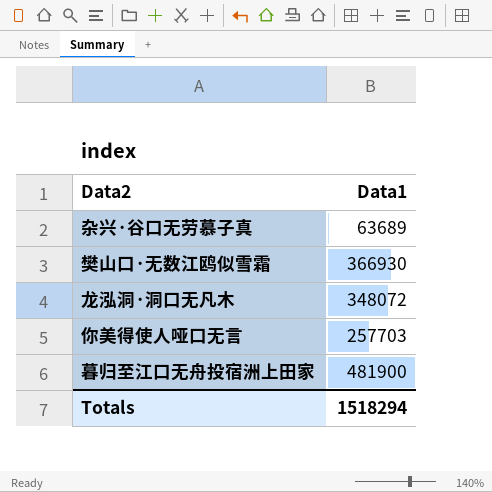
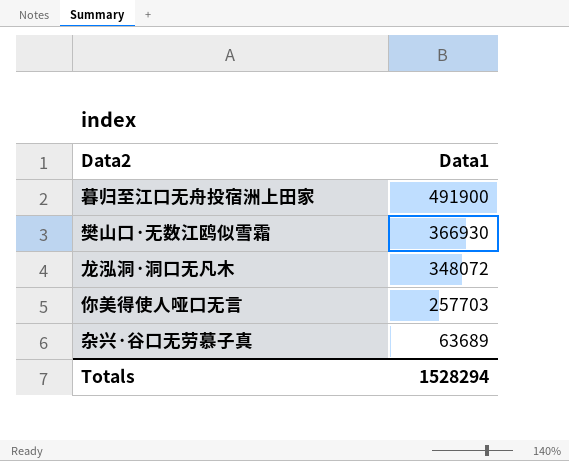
row order: none -> Data1 descending
暮归至江口无舟投宿洲上田家 | Data1: 481900 -> 491900
Totals | Data1: 1518294 -> 1528294

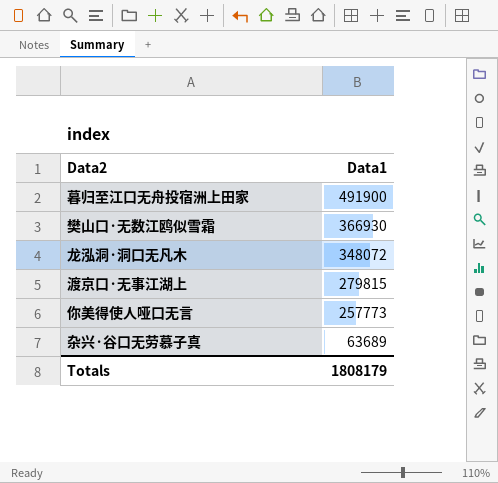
row 渡京口·无事江湖上: none -> 279815
你美得使人哑口无言 | Data1: 257703 -> 257773
Totals | Data1: 1528294 -> 1808179

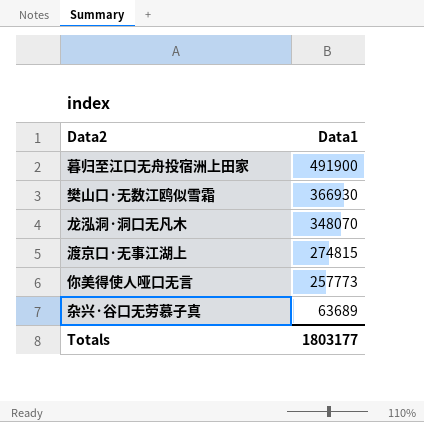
龙泓洞·洞口无凡木 | Data1: 348072 -> 348070
渡京口·无事江湖上 | Data1: 279815 -> 274815
Totals | Data1: 1808179 -> 1803177

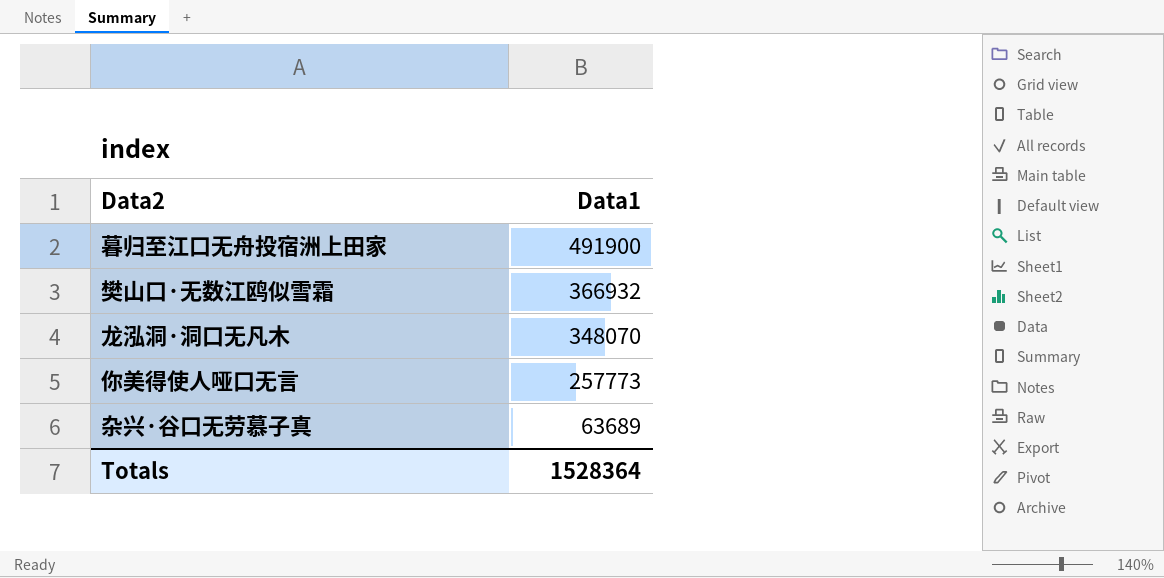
row 渡京口·无事江湖上: 274815 -> none
樊山口·无数江鸥似雪霜 | Data1: 366930 -> 366932
Totals | Data1: 1803177 -> 1528364

